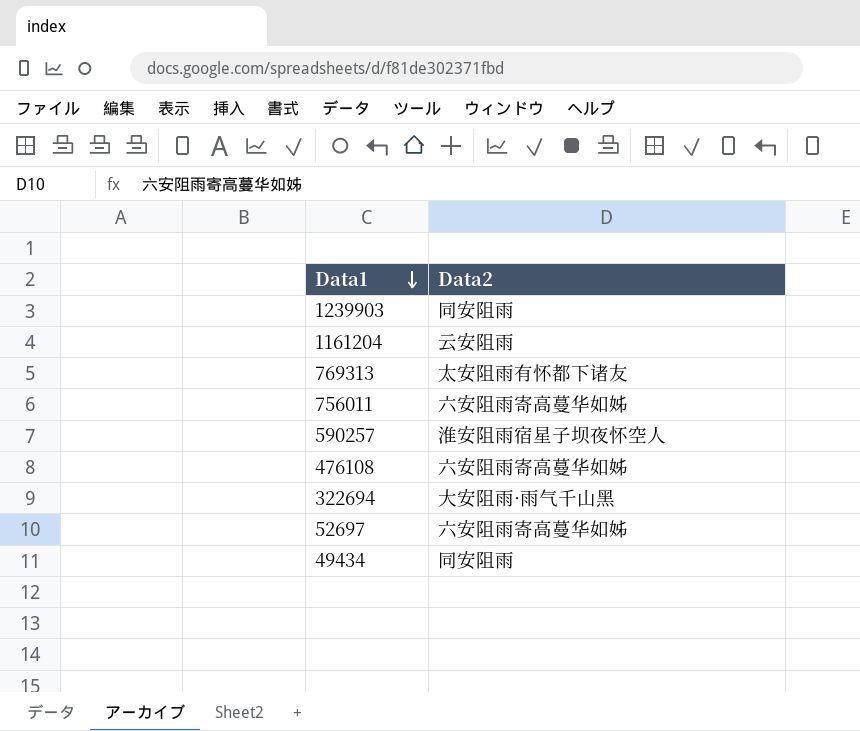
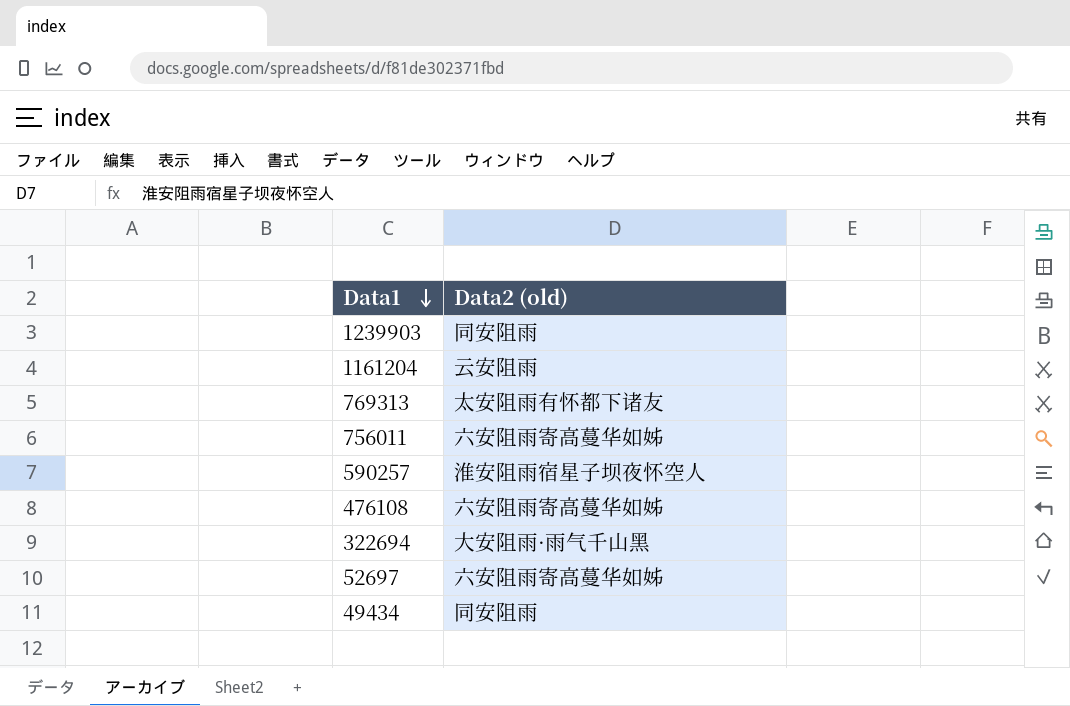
column name: Data2 -> Data2 (old)

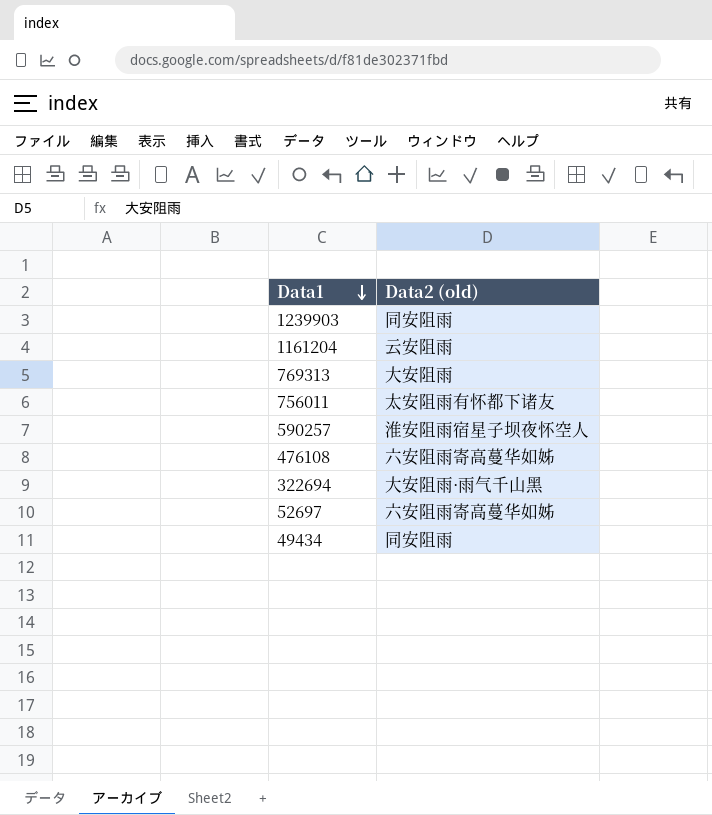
769313 | Data2 (old): 太安阻雨有怀都下诸友 -> 大安阻雨
756011 | Data2 (old): 六安阻雨寄高蔓华如姊 -> 太安阻雨有怀都下诸友

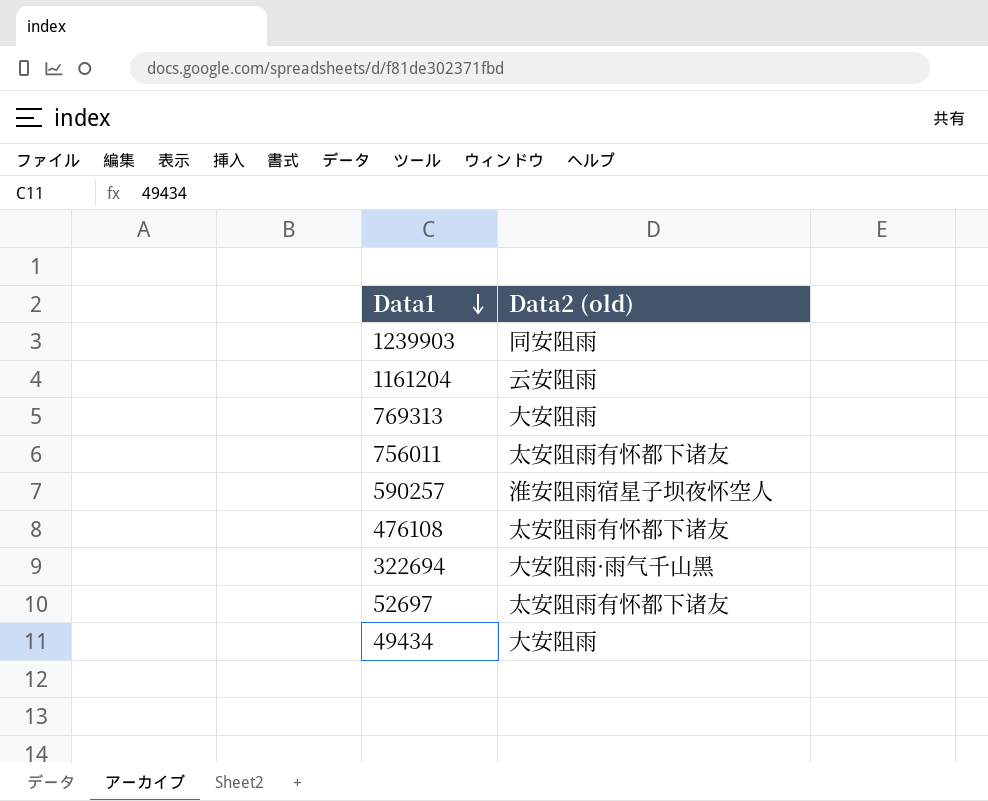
476108 | Data2 (old): 六安阻雨寄高蔓华如姊 -> 太安阻雨有怀都下诸友
52697 | Data2 (old): 六安阻雨寄高蔓华如姊 -> 太安阻雨有怀都下诸友
49434 | Data2 (old): 同安阻雨 -> 大安阻雨

